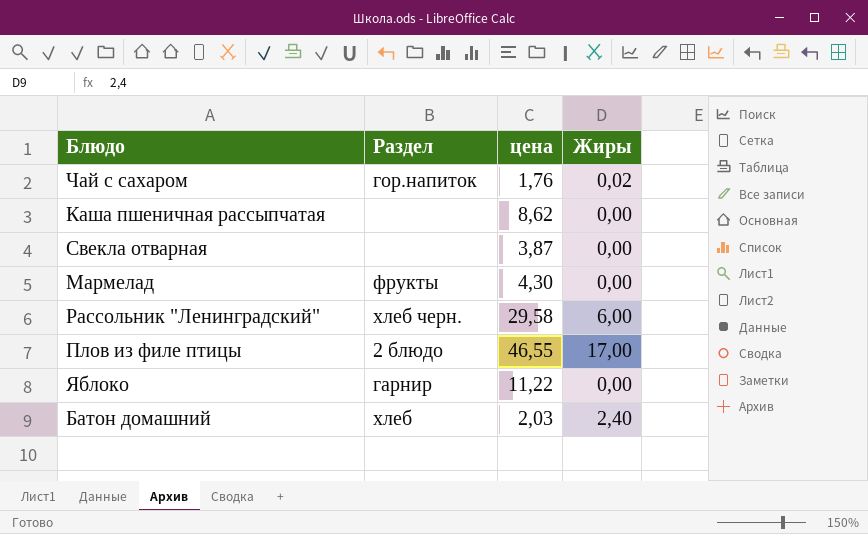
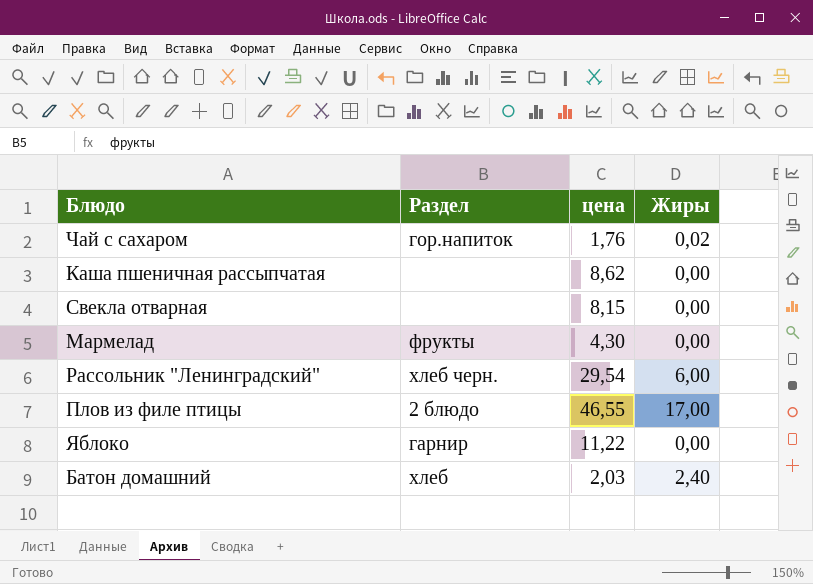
Свекла отварная | цена: 3,87 -> 8,15
Рассольник "Ленинградский" | цена: 29,58 -> 29,54

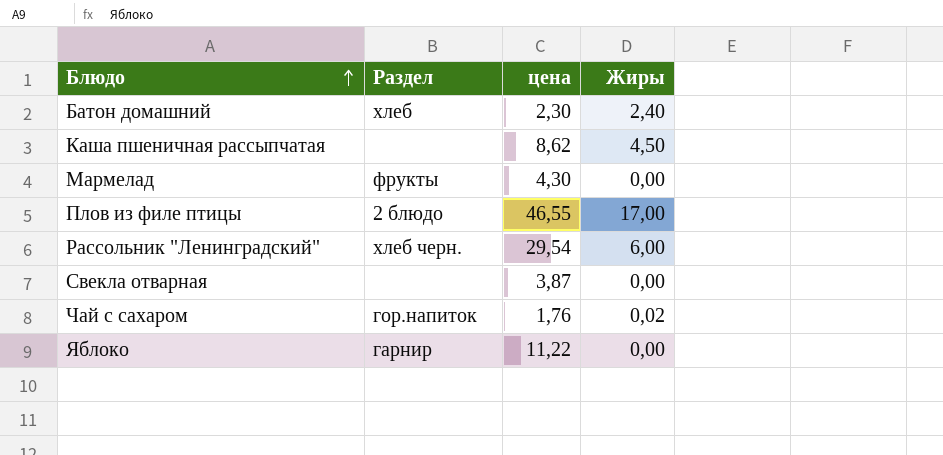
row order: none -> Блюдо ascending
Батон домашний | цена: 2,03 -> 2,30
Каша пшеничная рассыпчатая | Жиры: 0,00 -> 4,50
Свекла отварная | цена: 8,15 -> 3,87

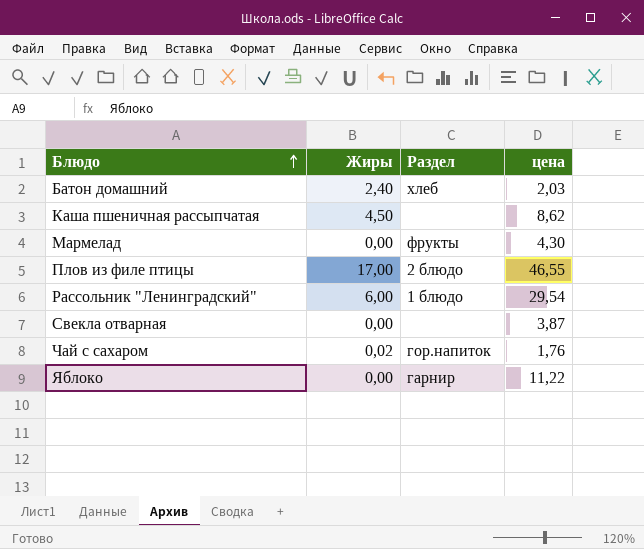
column Жиры | position: 4 -> 2
Батон домашний | цена: 2,30 -> 2,03
Рассольник "Ленинградский" | Раздел: хлеб черн. -> 1 блюдо

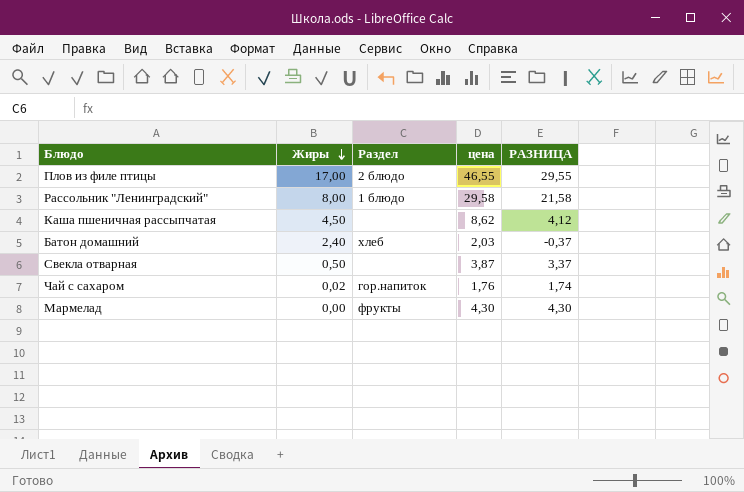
row order: Блюдо ascending -> Жиры descending
column РАЗНИЦА | formula: none -> [цена] - [Жиры]
row Яблоко: 0,00 | гарнир | 11,22 -> none
Рассольник "Ленинградский" | Жиры: 6,00 -> 8,00
Рассольник "Ленинградский" | цена: 29,54 -> 29,58
Свекла отварная | Жиры: 0,00 -> 0,50

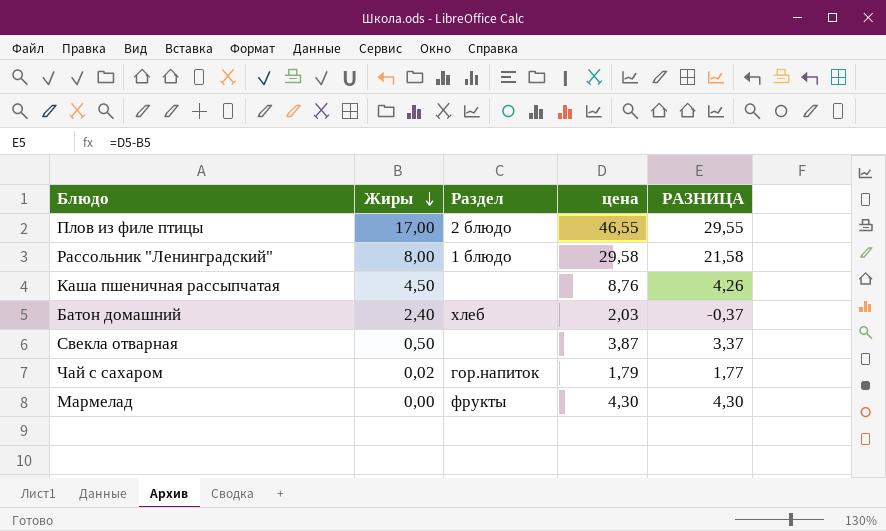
Каша пшеничная рассыпчатая | цена: 8,62 -> 8,76
Каша пшеничная рассыпчатая | РАЗНИЦА: 4,12 -> 4,26
Чай с сахаром | цена: 1,76 -> 1,79
Чай с сахаром | РАЗНИЦА: 1,74 -> 1,77

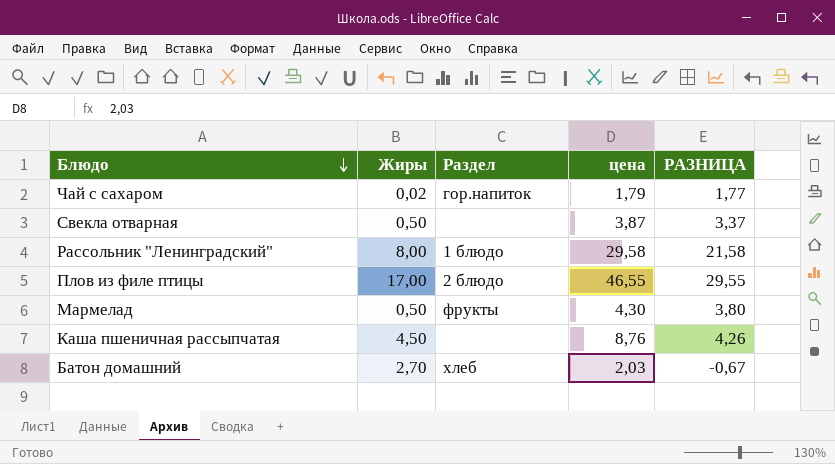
row order: Жиры descending -> Блюдо descending
Мармелад | Жиры: 0,00 -> 0,50
Мармелад | РАЗНИЦА: 4,30 -> 3,80
Батон домашний | Жиры: 2,40 -> 2,70
Батон домашний | РАЗНИЦА: -0,37 -> -0,67

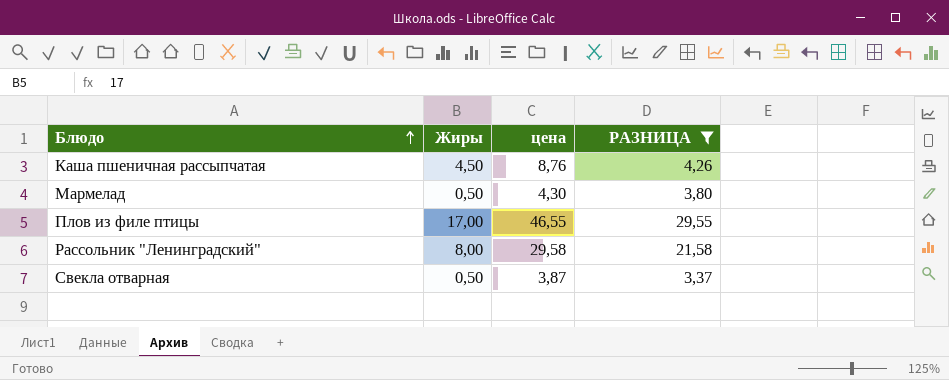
filter: none -> РАЗНИЦА >= 3,37
row order: Блюдо descending -> Блюдо ascending
column Раздел | position: 3 -> none

